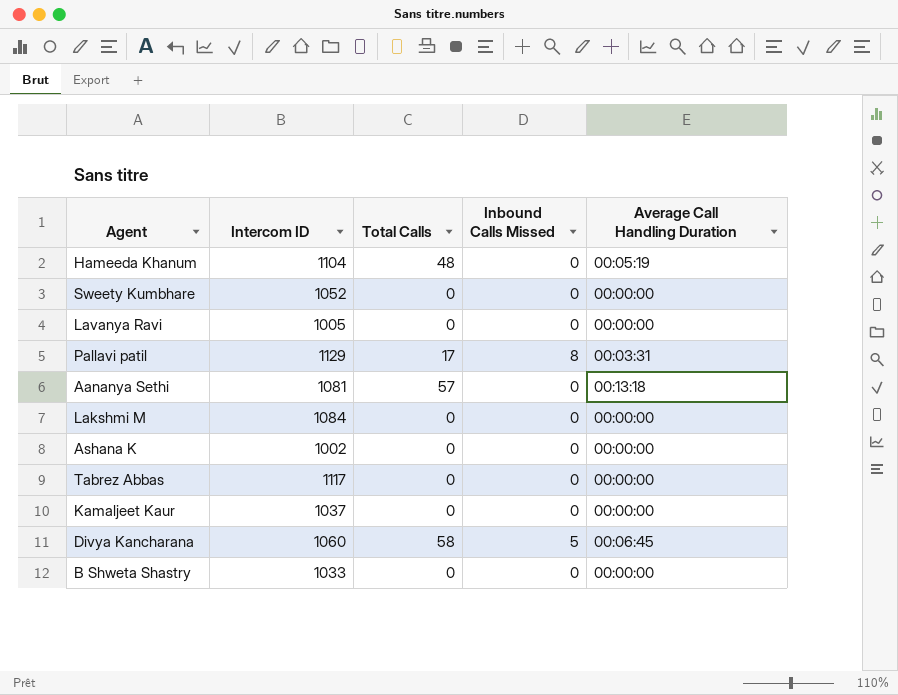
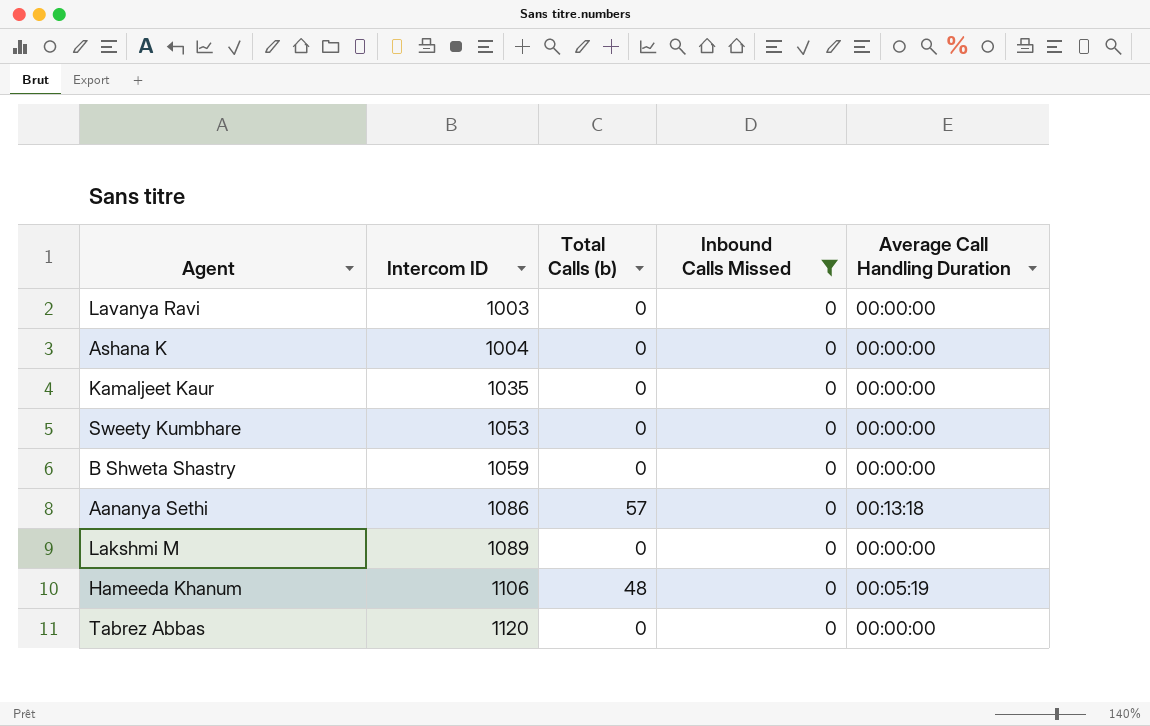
filter: none -> Inbound Calls Missed = 0
row order: none -> Intercom ID ascending
column name: Total Calls -> Total Calls (b)
Lavanya Ravi | Intercom ID: 1005 -> 1003
Ashana K | Intercom ID: 1002 -> 1004
Kamaljeet Kaur | Intercom ID: 1037 -> 1035
Sweety Kumbhare | Intercom ID: 1052 -> 1053
B Shweta Shastry | Intercom ID: 1033 -> 1059
Aananya Sethi | Intercom ID: 1081 -> 1086
Lakshmi M | Intercom ID: 1084 -> 1089
Hameeda Khanum | Intercom ID: 1104 -> 1106
Tabrez Abbas | Intercom ID: 1117 -> 1120

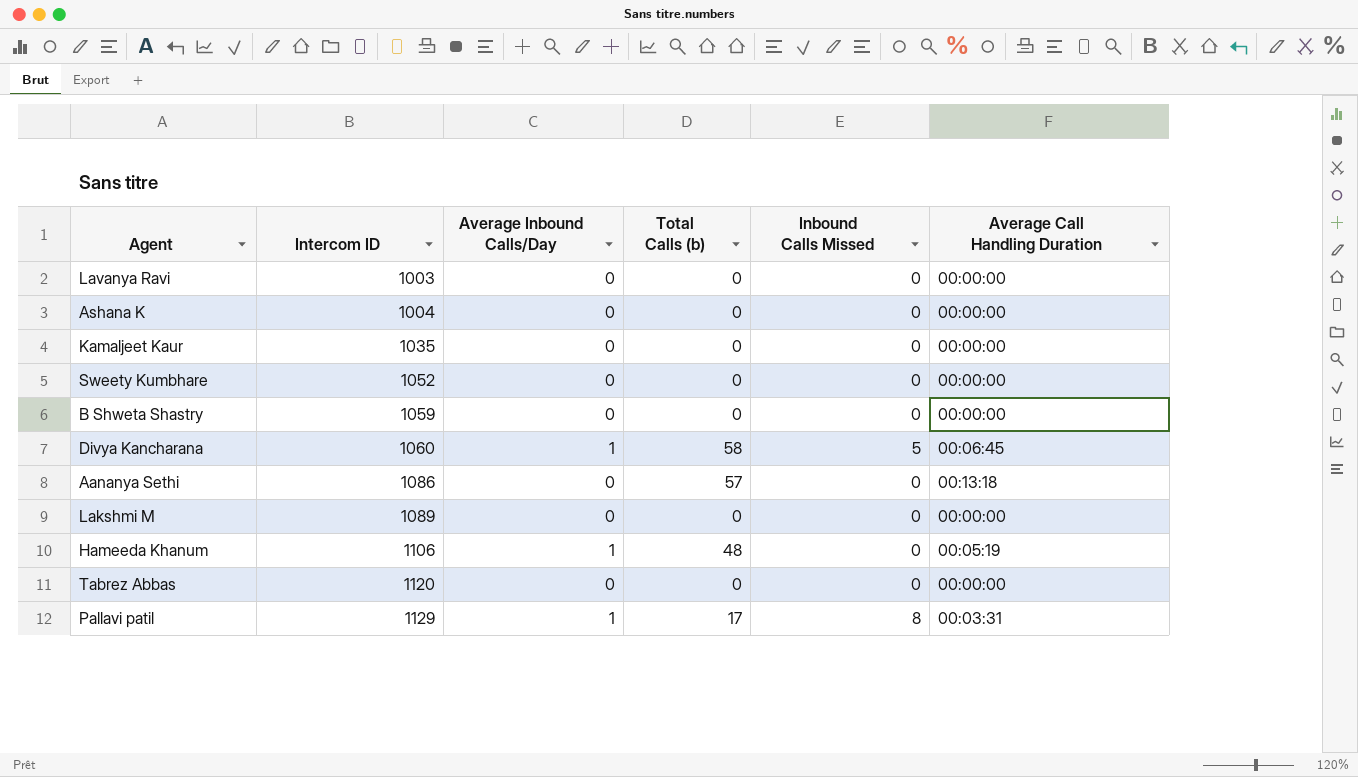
filter: Inbound Calls Missed = 0 -> none
column Average Inbound Calls/Day | position: none -> 3
Sweety Kumbhare | Intercom ID: 1053 -> 1052

